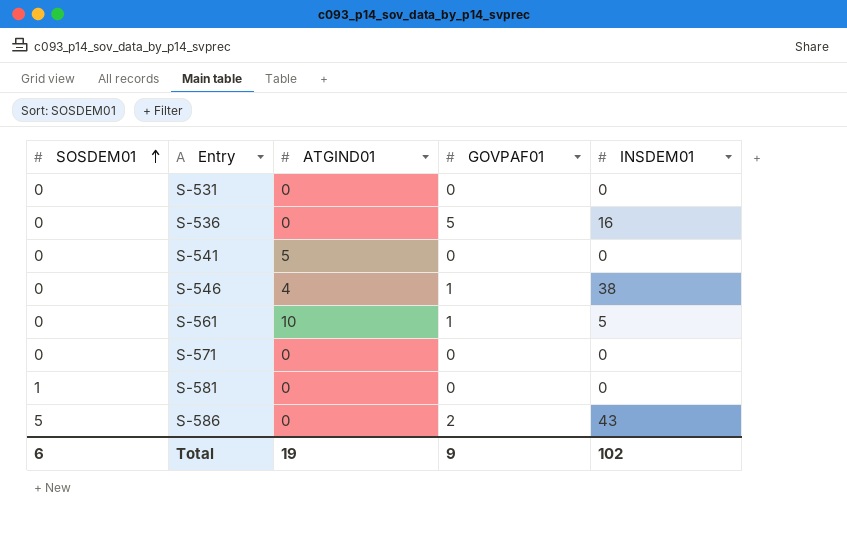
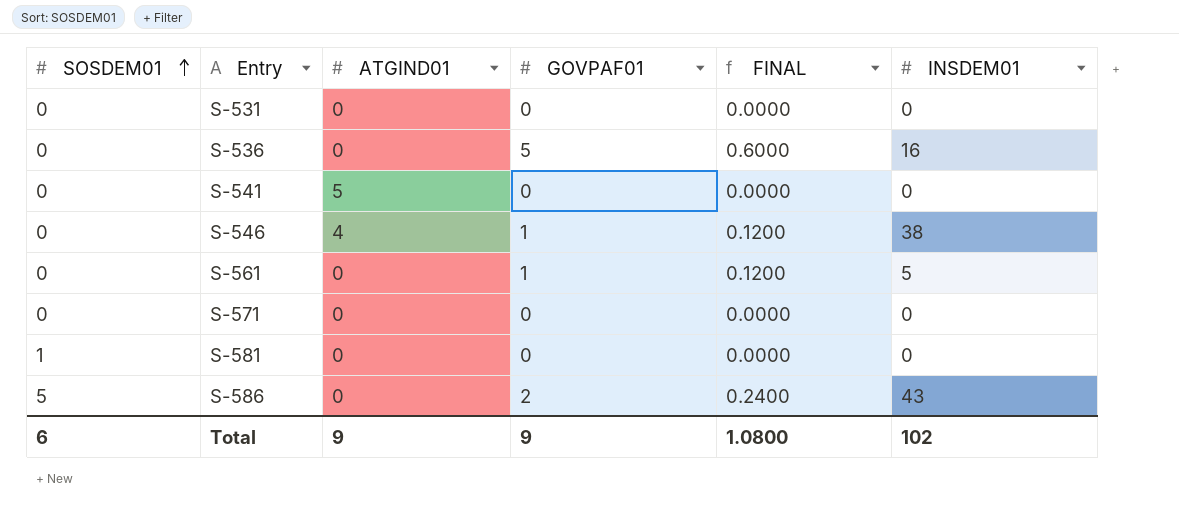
column FINAL | formula: none -> [GOVPAF01] * 0.12
S-561 | ATGIND01: 10 -> 0
Total | ATGIND01: 19 -> 9

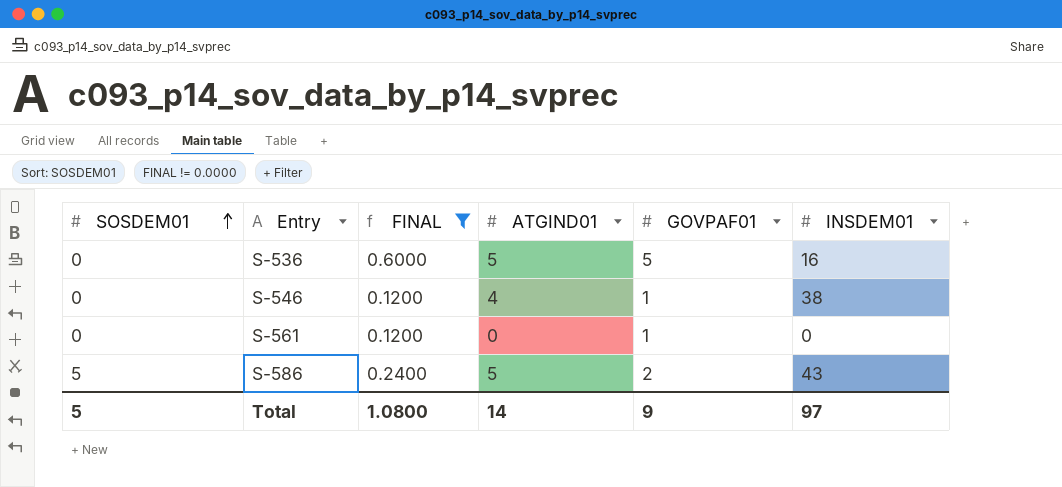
filter: none -> FINAL != 0.0000
column FINAL | position: 5 -> 3
S-536 | ATGIND01: 0 -> 5
S-561 | INSDEM01: 5 -> 0
S-586 | ATGIND01: 0 -> 5
Total | SOSDEM01: 6 -> 5
Total | ATGIND01: 9 -> 14
Total | INSDEM01: 102 -> 97

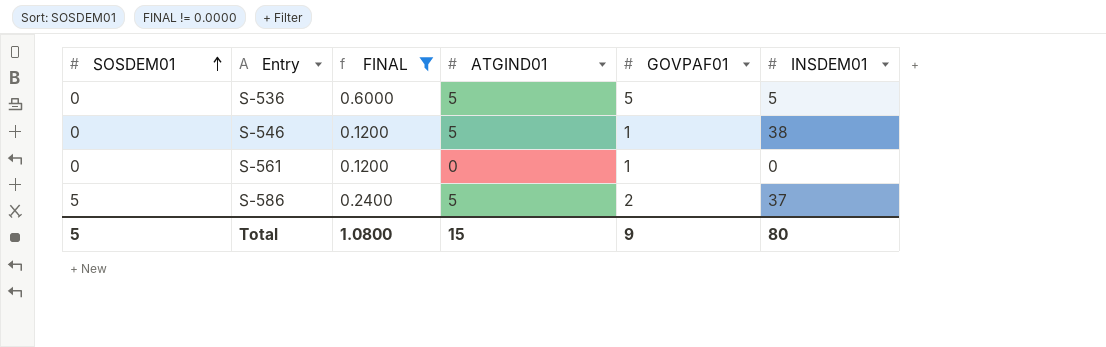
S-536 | INSDEM01: 16 -> 5
S-546 | ATGIND01: 4 -> 5
S-586 | INSDEM01: 43 -> 37
Total | ATGIND01: 14 -> 15
Total | INSDEM01: 97 -> 80

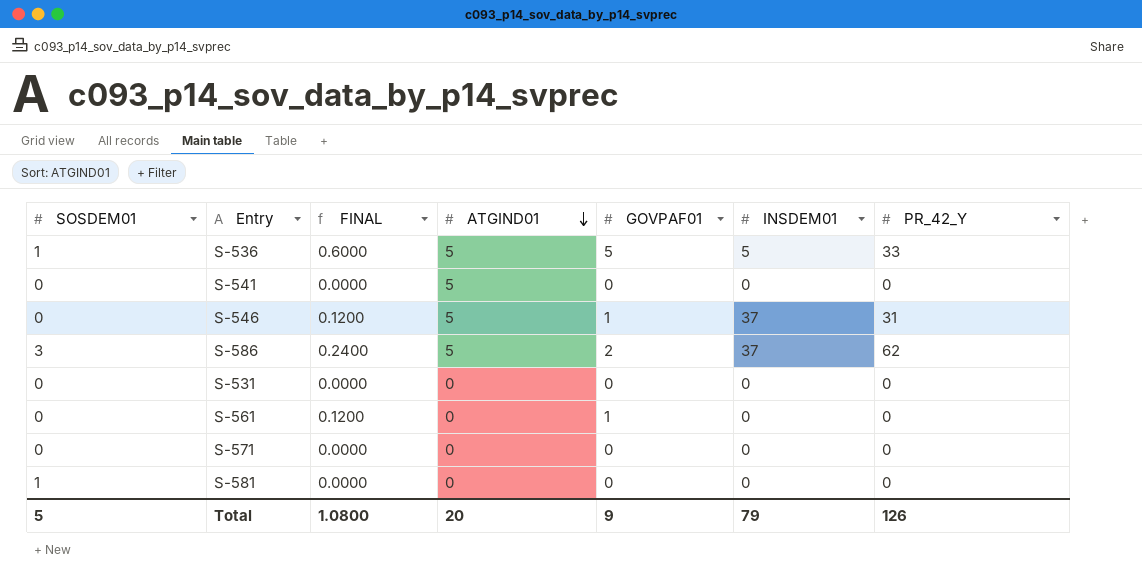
filter: FINAL != 0.0000 -> none
row order: SOSDEM01 ascending -> ATGIND01 descending
column PR_42_Y | position: none -> 7
S-536 | SOSDEM01: 0 -> 1
S-546 | INSDEM01: 38 -> 37
S-586 | SOSDEM01: 5 -> 3
Total | ATGIND01: 15 -> 20
Total | INSDEM01: 80 -> 79

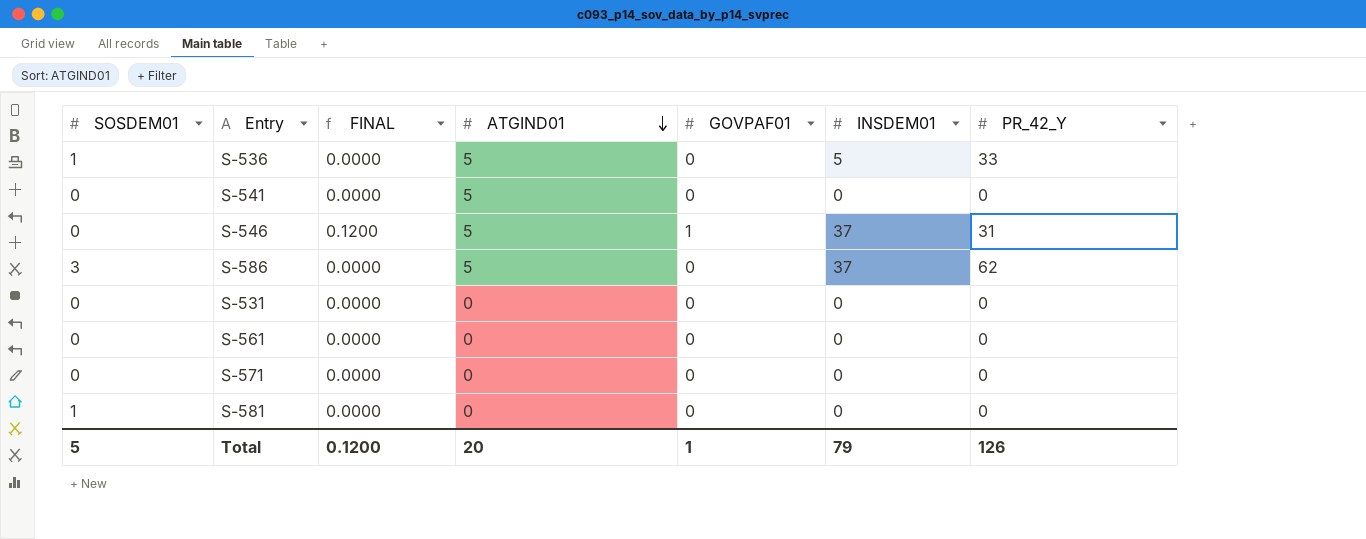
S-536 | FINAL: 0.6000 -> 0.0000
S-536 | GOVPAF01: 5 -> 0
S-586 | FINAL: 0.2400 -> 0.0000
S-586 | GOVPAF01: 2 -> 0
S-561 | FINAL: 0.1200 -> 0.0000
S-561 | GOVPAF01: 1 -> 0
Total | FINAL: 1.0800 -> 0.1200
Total | GOVPAF01: 9 -> 1

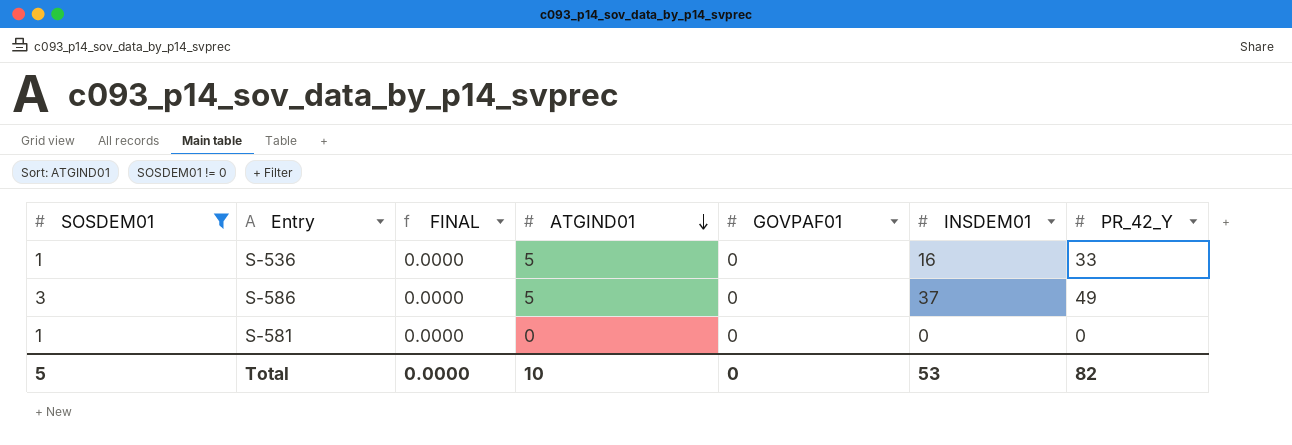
filter: none -> SOSDEM01 != 0
S-536 | INSDEM01: 5 -> 16
S-586 | PR_42_Y: 62 -> 49
Total | FINAL: 0.1200 -> 0.0000
Total | ATGIND01: 20 -> 10
Total | GOVPAF01: 1 -> 0
Total | INSDEM01: 79 -> 53
Total | PR_42_Y: 126 -> 82

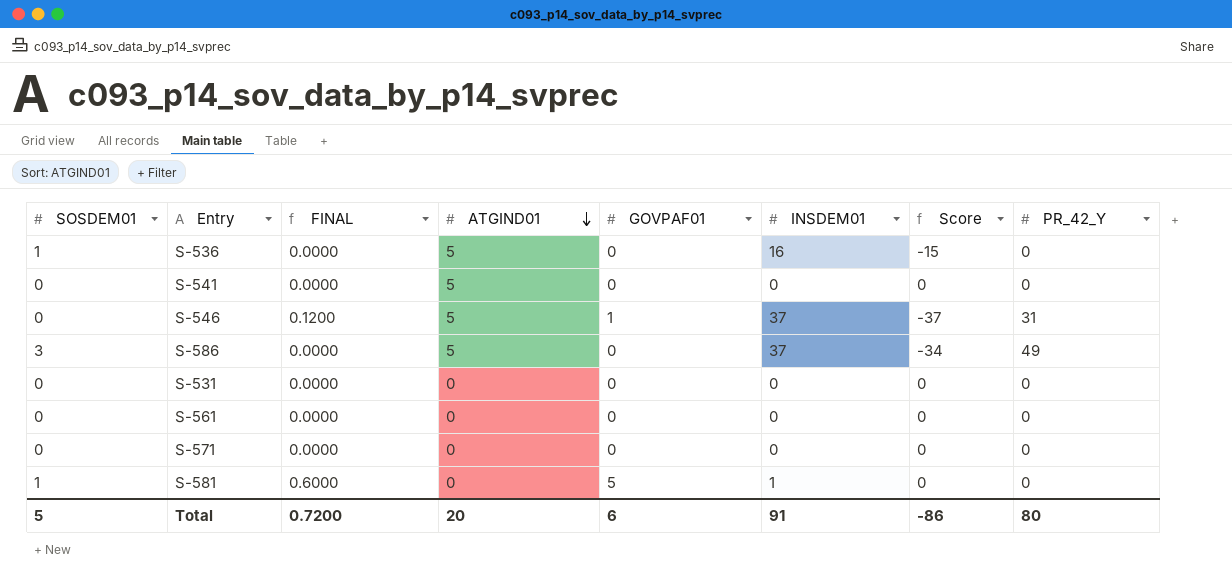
filter: SOSDEM01 != 0 -> none
column Score | formula: none -> [SOSDEM01] - [INSDEM01]
S-536 | PR_42_Y: 33 -> 0
S-581 | FINAL: 0.0000 -> 0.6000
S-581 | GOVPAF01: 0 -> 5
S-581 | INSDEM01: 0 -> 1
Total | FINAL: 0.0000 -> 0.7200
Total | ATGIND01: 10 -> 20
Total | GOVPAF01: 0 -> 6
Total | INSDEM01: 53 -> 91
Total | PR_42_Y: 82 -> 80

